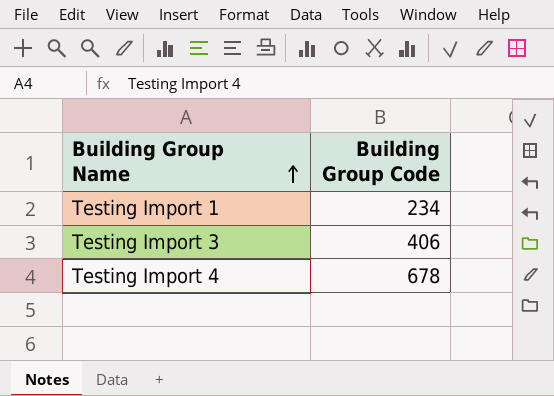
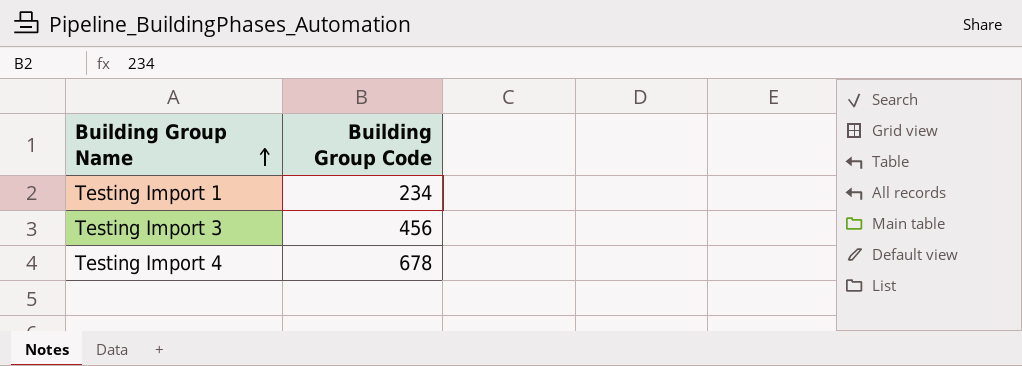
Testing Import 3 | Building Group Code: 406 -> 456

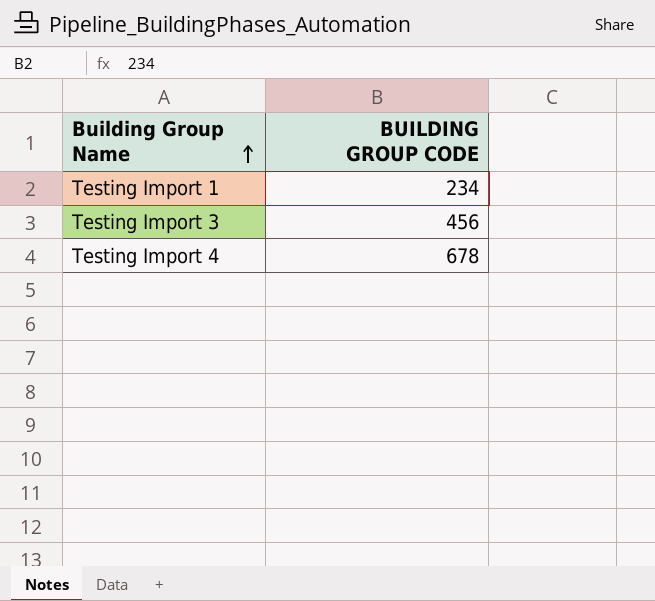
column name: Building Group Code -> BUILDING GROUP CODE

